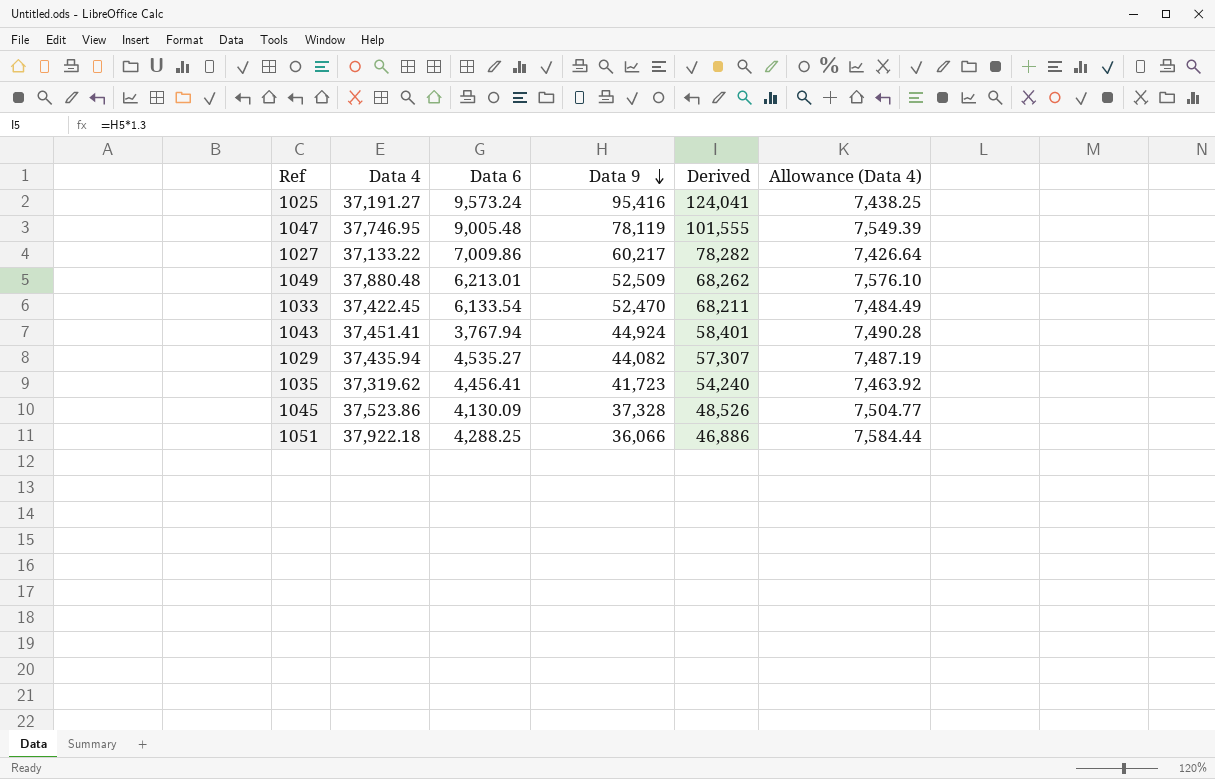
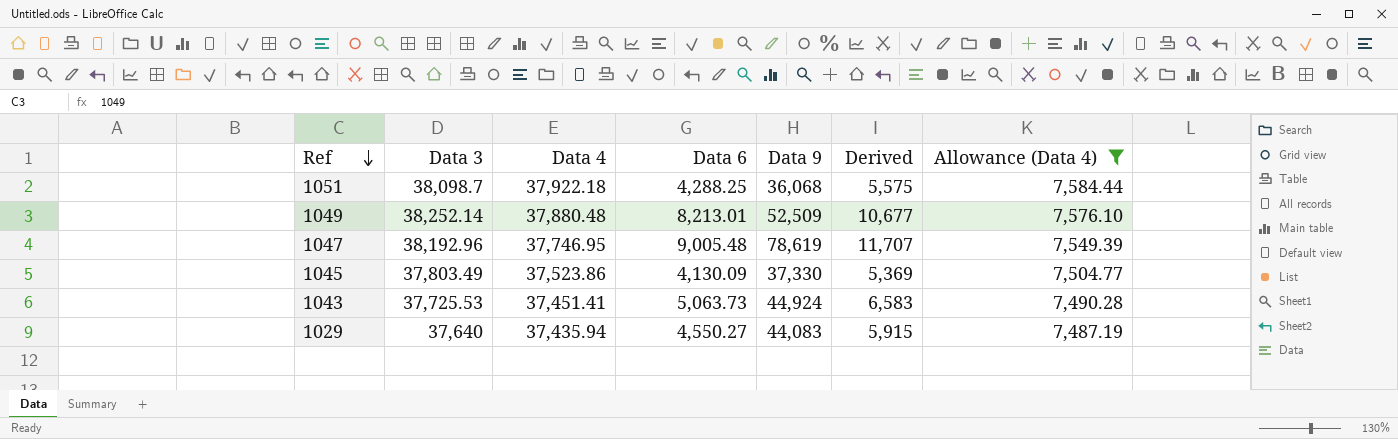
filter: none -> Allowance (Data 4) >= 7,487.19
row order: Data 9 descending -> Ref descending
column Data 3 | position: none -> 2
column Derived | formula: [Data 9] * 1.3 -> [Data 6] * 1.3
1051 | Data 9: 36,066 -> 36,068
1049 | Data 6: 6,213.01 -> 8,213.01
1047 | Data 9: 78,119 -> 78,619
1045 | Data 9: 37,328 -> 37,330
1043 | Data 6: 3,767.94 -> 5,063.73
1029 | Data 6: 4,535.27 -> 4,550.27
1029 | Data 9: 44,082 -> 44,083

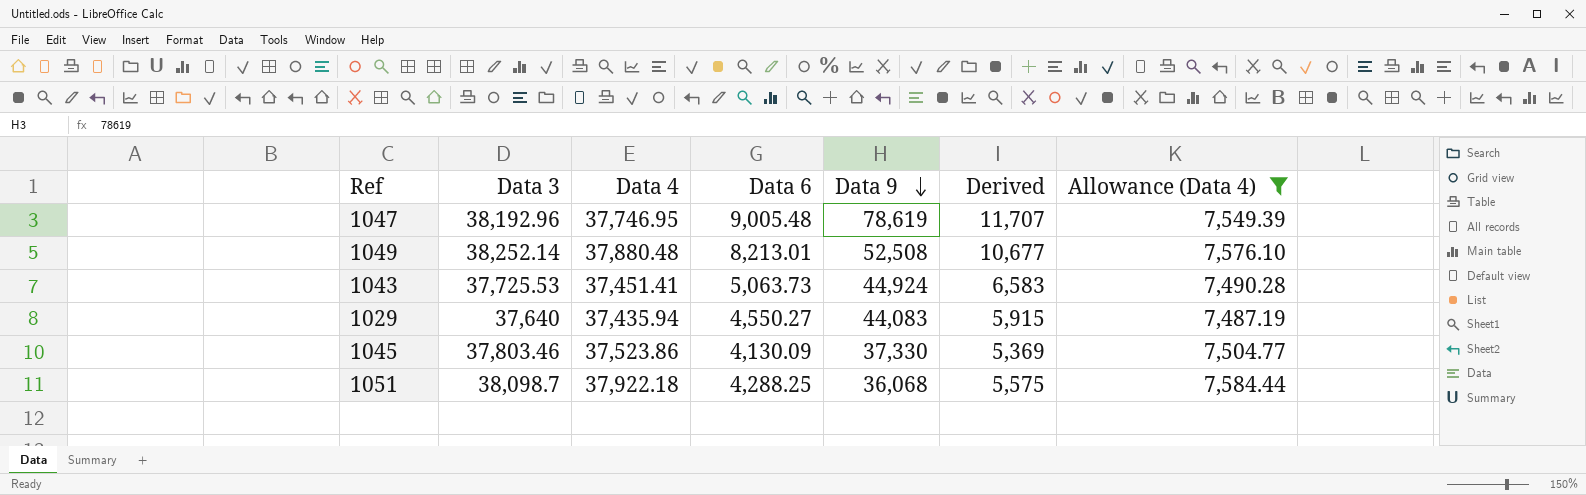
row order: Ref descending -> Data 9 descending
1049 | Data 9: 52,509 -> 52,508
1045 | Data 3: 37,803.49 -> 37,803.46

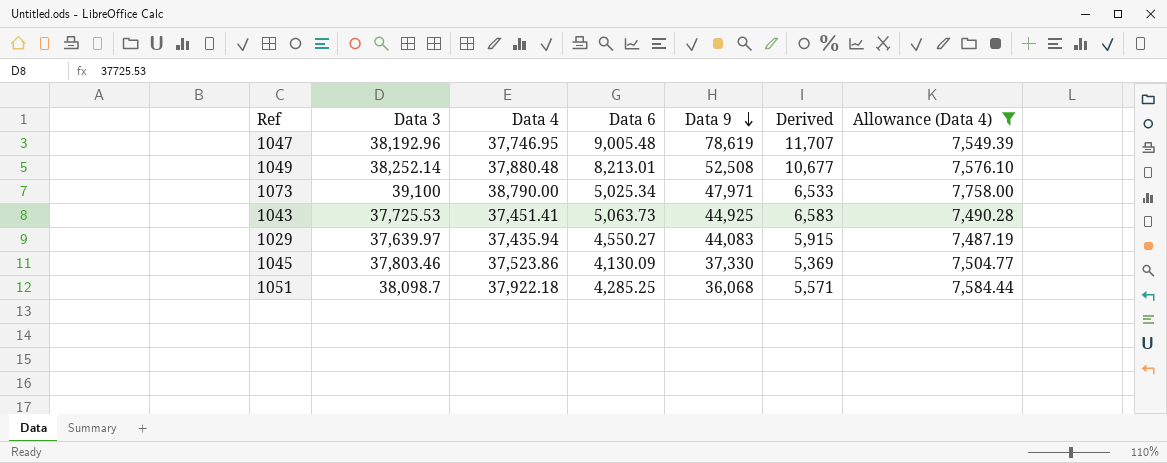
row 1073: none -> 39,100 | 38,790.00 | 5,025.34 | 47,971 | 6,533 | 7,758.00
1043 | Data 9: 44,924 -> 44,925
1029 | Data 3: 37,640 -> 37,639.97
1051 | Data 6: 4,288.25 -> 4,285.25
1051 | Derived: 5,575 -> 5,571

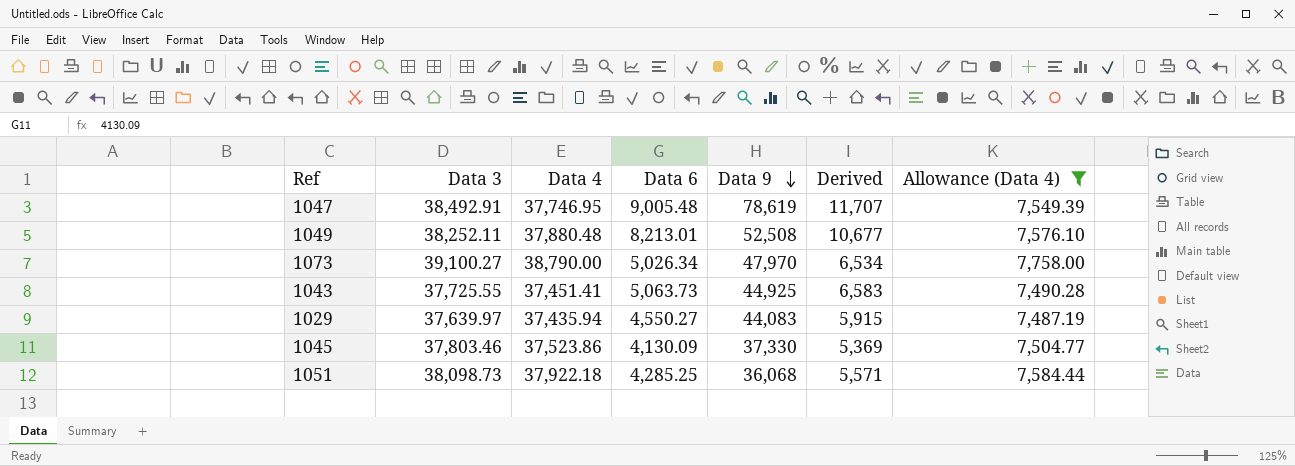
1047 | Data 3: 38,192.96 -> 38,492.91
1049 | Data 3: 38,252.14 -> 38,252.11
1073 | Data 3: 39,100 -> 39,100.27
1073 | Data 6: 5,025.34 -> 5,026.34
1073 | Data 9: 47,971 -> 47,970
1073 | Derived: 6,533 -> 6,534
1043 | Data 3: 37,725.53 -> 37,725.55
1051 | Data 3: 38,098.7 -> 38,098.73

